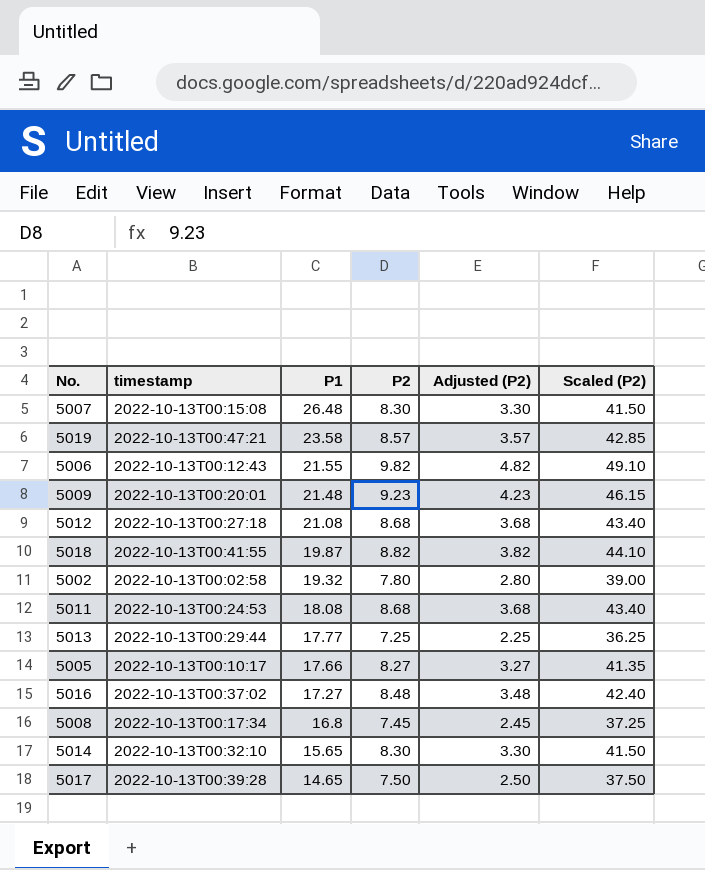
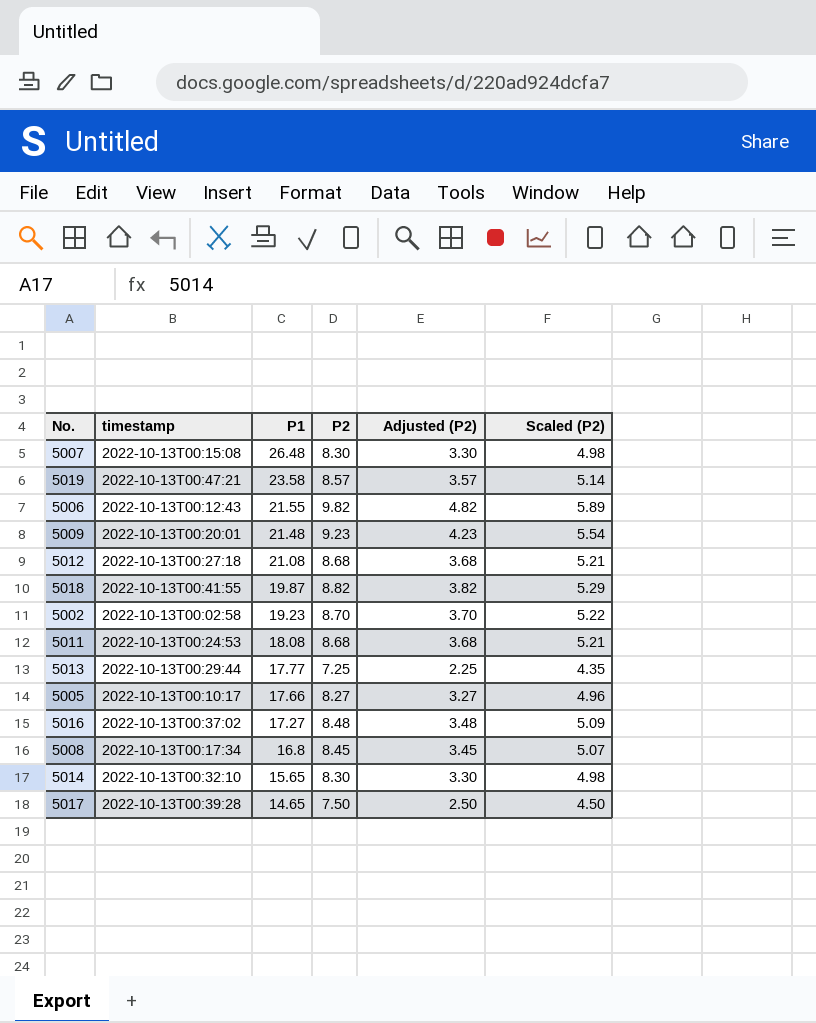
column Scaled (P2) | formula: [P2] * 5 -> [P2] * 0.6
5002 | P1: 19.32 -> 19.23
5002 | P2: 7.80 -> 8.70
5002 | Adjusted (P2): 2.80 -> 3.70
5008 | P2: 7.45 -> 8.45
5008 | Adjusted (P2): 2.45 -> 3.45

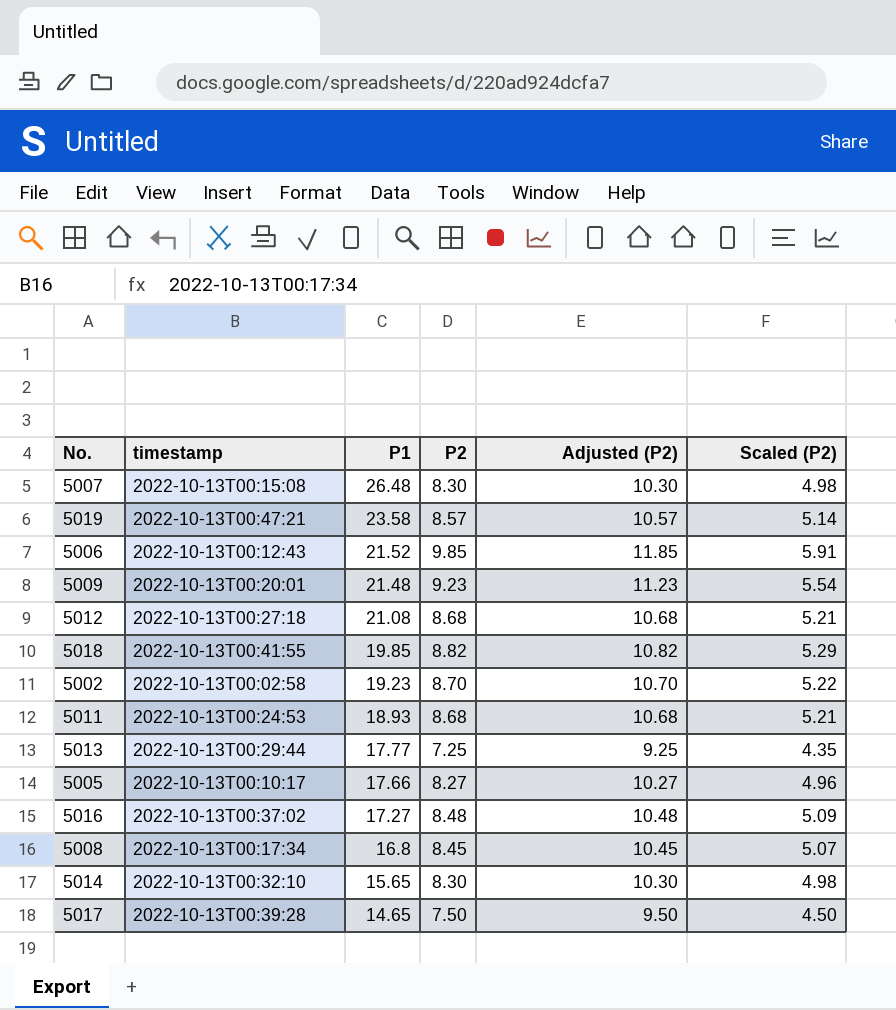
column Adjusted (P2) | formula: [P2] - 5 -> [P2] + 2
5006 | P1: 21.55 -> 21.52
5006 | P2: 9.82 -> 9.85
5006 | Scaled (P2): 5.89 -> 5.91
5018 | P1: 19.87 -> 19.85
5011 | P1: 18.08 -> 18.93

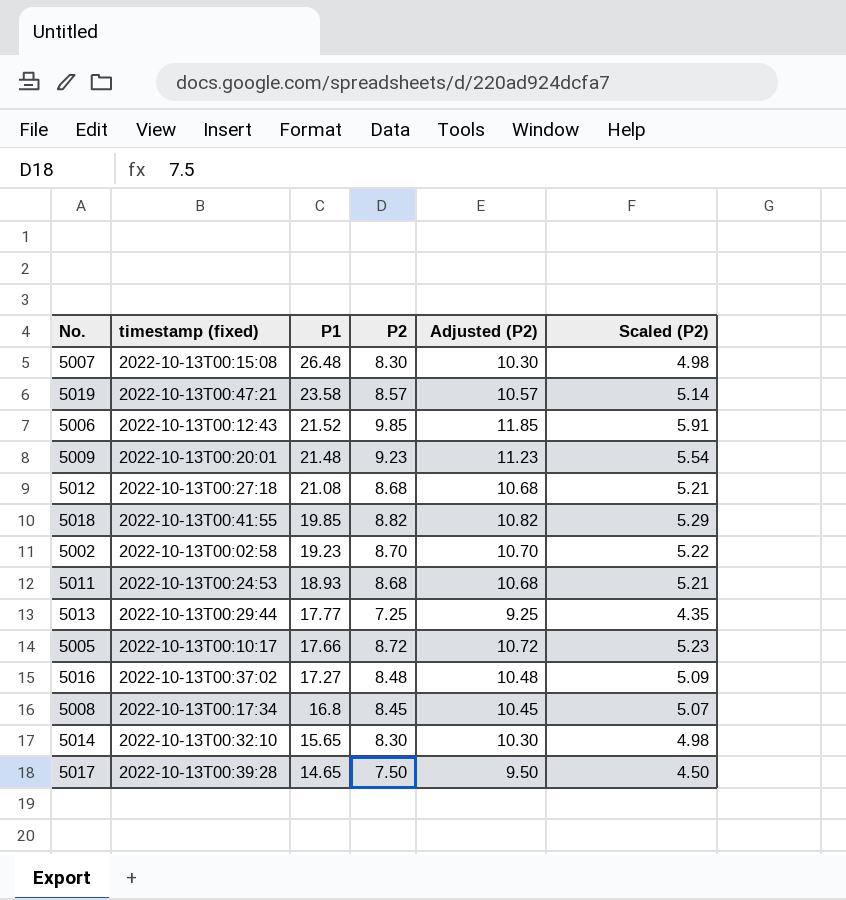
column name: timestamp -> timestamp (fixed)
5005 | P2: 8.27 -> 8.72
5005 | Adjusted (P2): 10.27 -> 10.72
5005 | Scaled (P2): 4.96 -> 5.23

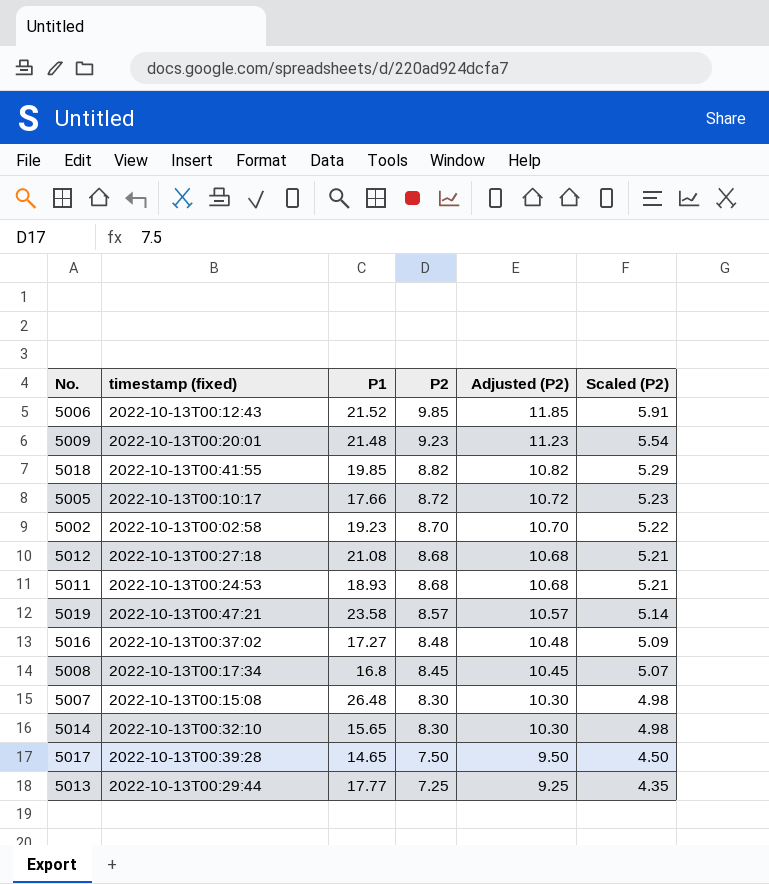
row order: P1 descending -> P2 descending

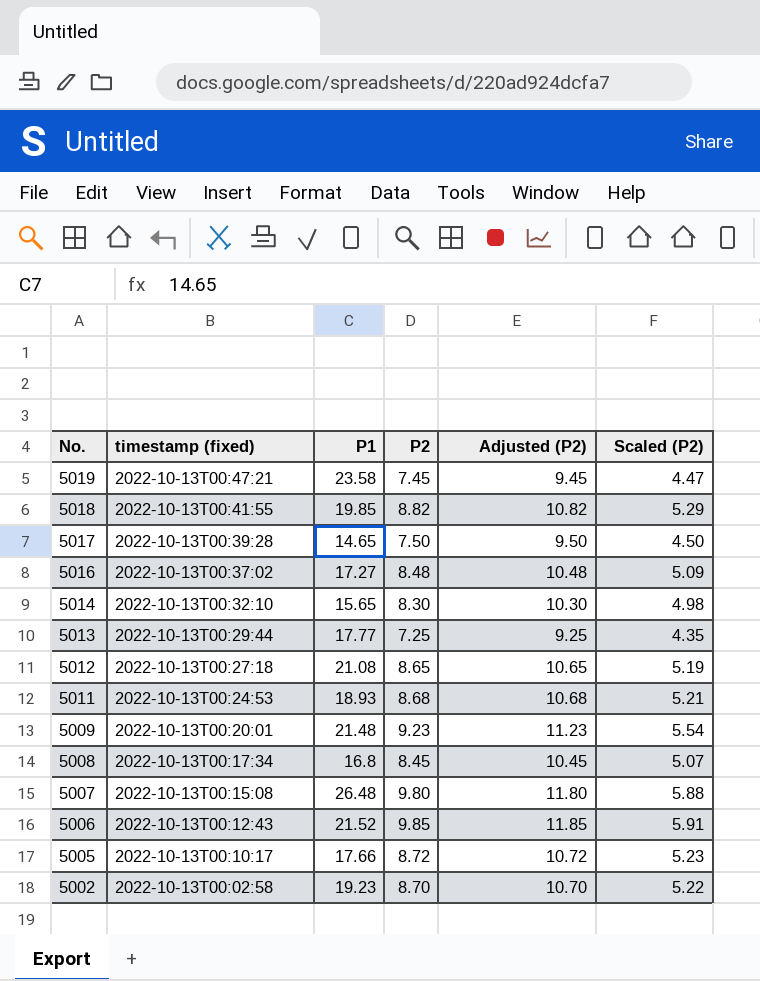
row order: P2 descending -> No. descending
5019 | P2: 8.57 -> 7.45
5019 | Adjusted (P2): 10.57 -> 9.45
5019 | Scaled (P2): 5.14 -> 4.47
5012 | P2: 8.68 -> 8.65
5012 | Adjusted (P2): 10.68 -> 10.65
5012 | Scaled (P2): 5.21 -> 5.19
5007 | P2: 8.30 -> 9.80
5007 | Adjusted (P2): 10.30 -> 11.80
5007 | Scaled (P2): 4.98 -> 5.88

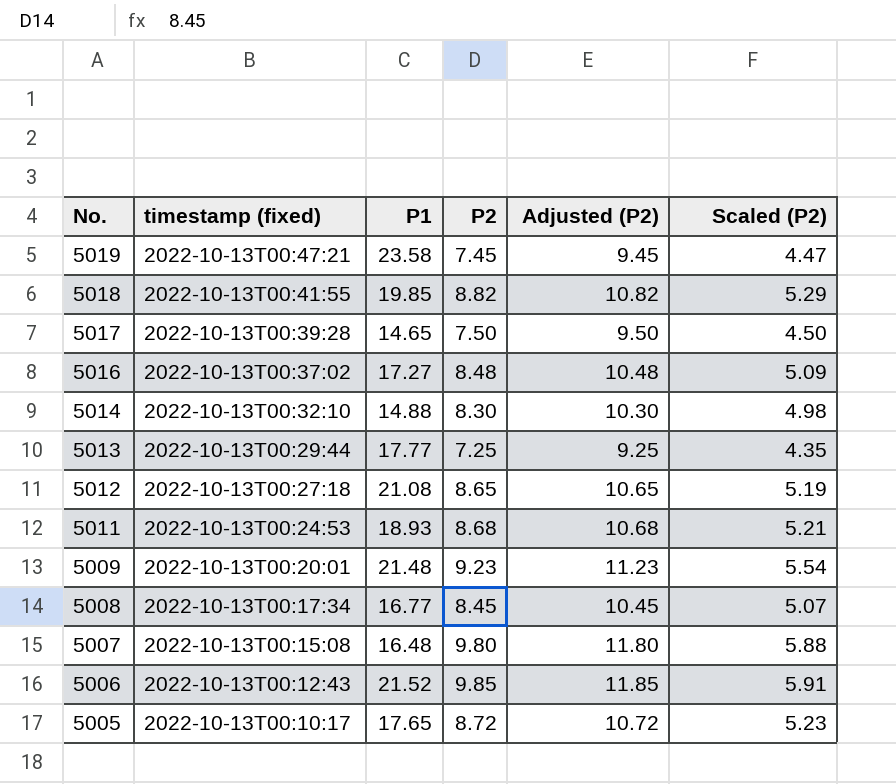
row 5002: 2022-10-13T00:02:58 | 19.23 | 8.70 | 10.70 | 5.22 -> none
5014 | P1: 15.65 -> 14.88
5008 | P1: 16.8 -> 16.77
5007 | P1: 26.48 -> 16.48
5005 | P1: 17.66 -> 17.65

